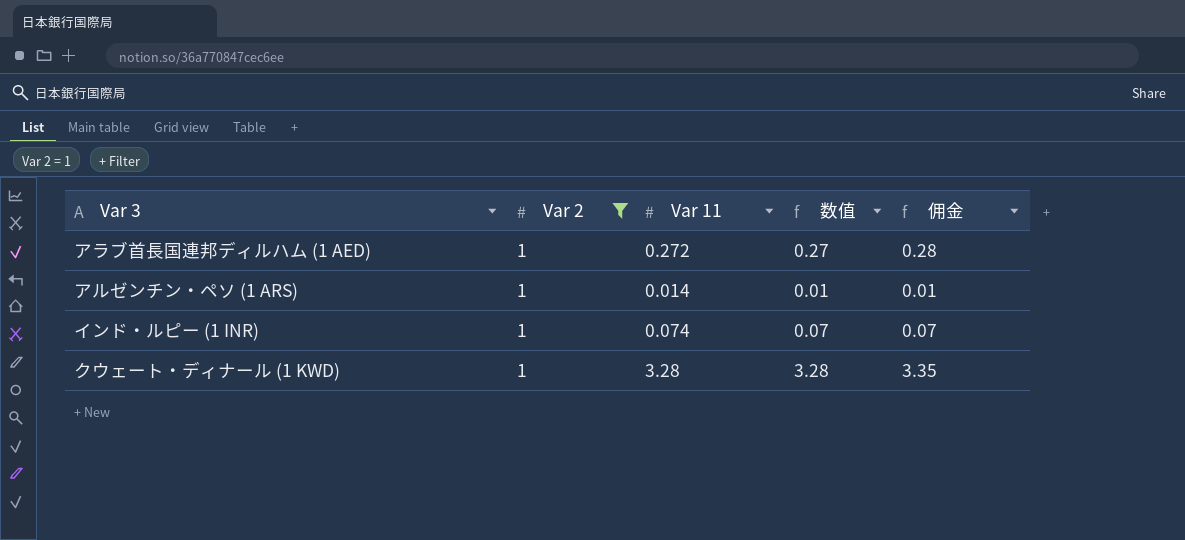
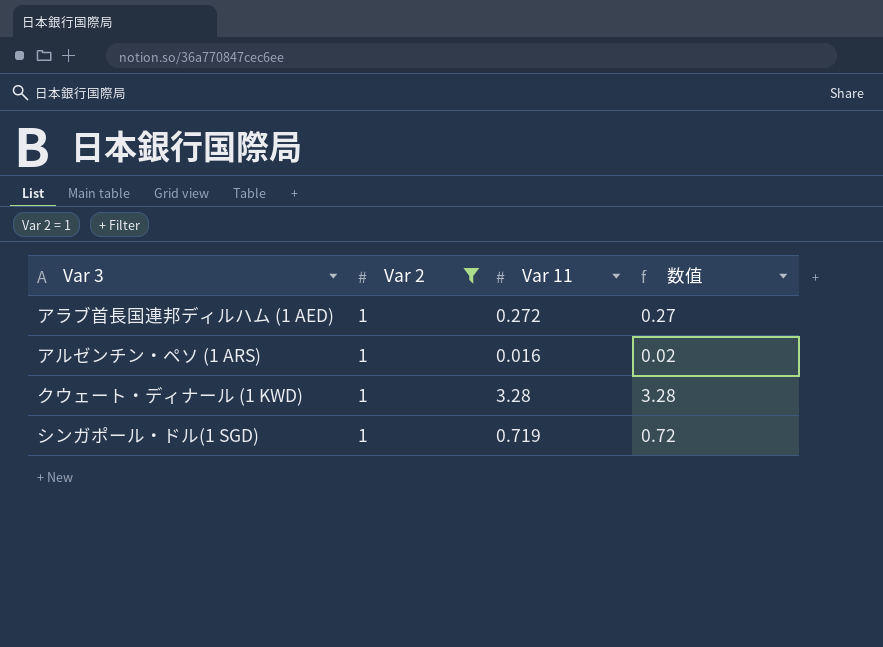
column 佣金 | formula: [数值] * 1.02 -> none
row インド・ルピー (1 INR): 1 | 0.074 | 0.07 | 0.07 -> none
アルゼンチン・ペソ (1 ARS) | Var 11: 0.014 -> 0.016
アルゼンチン・ペソ (1 ARS) | 数值: 0.01 -> 0.02
row シンガポール・ドル(1 SGD): none -> 1 | 0.719 | 0.72

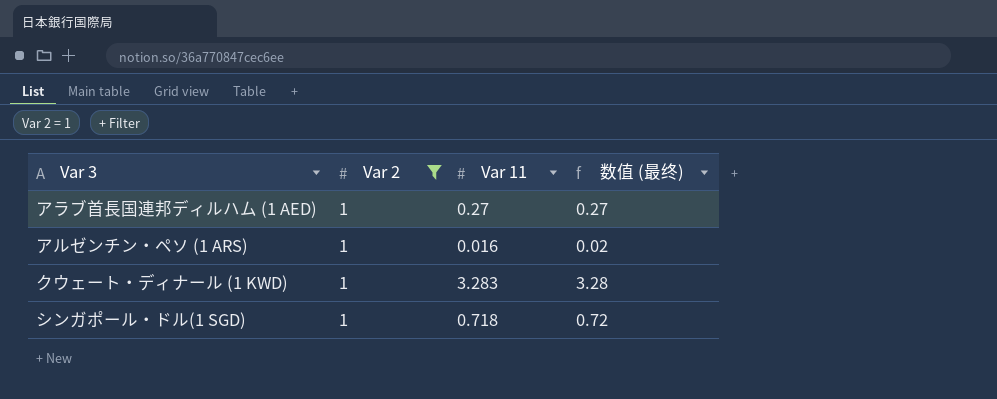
column name: 数值 -> 数值 (最终)
アラブ首長国連邦ディルハム (1 AED) | Var 11: 0.272 -> 0.27
クウェート・ディナール (1 KWD) | Var 11: 3.28 -> 3.283
シンガポール・ドル(1 SGD) | Var 11: 0.719 -> 0.718

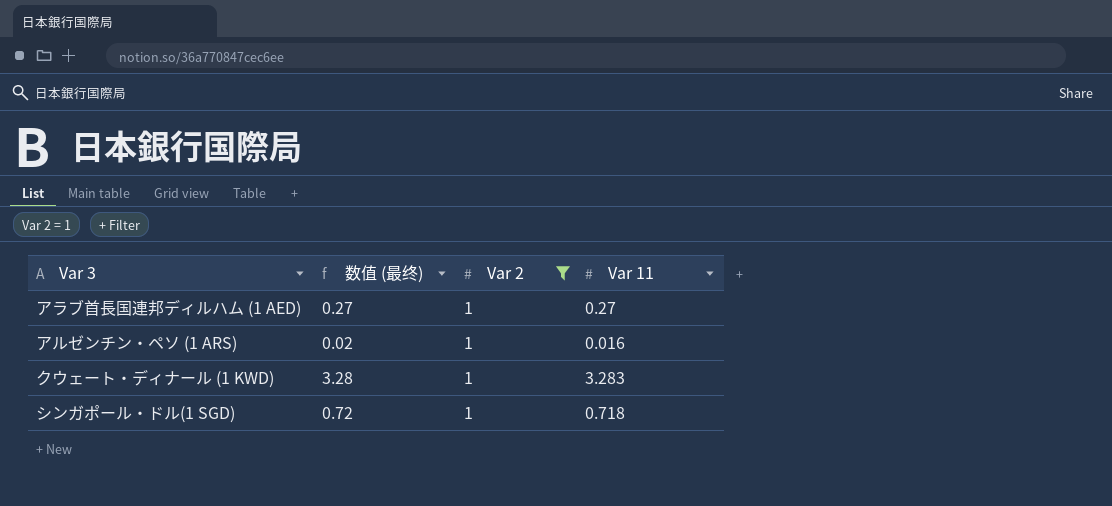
column 数值 (最终) | position: 4 -> 2

